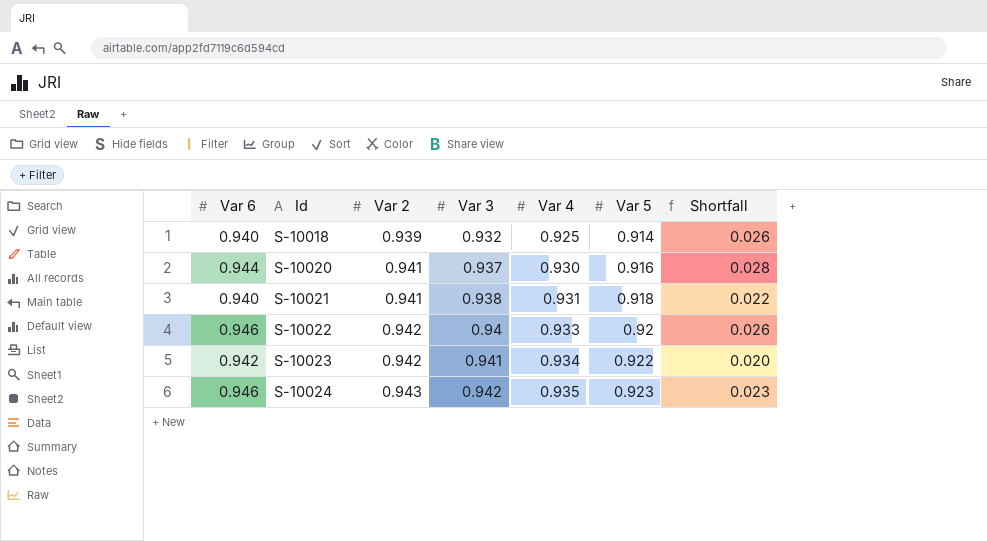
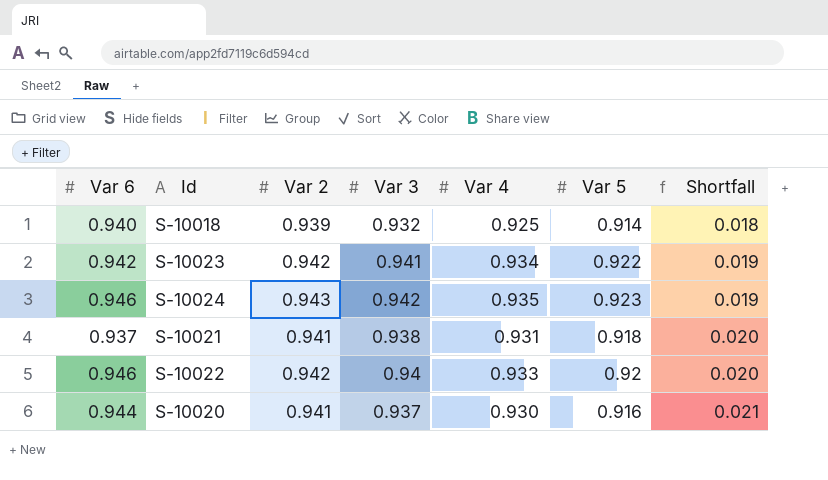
row order: Id ascending -> Shortfall ascending
column Shortfall | formula: [Var 6] - [Var 5] -> [Var 3] - [Var 5]
S-10021 | Var 6: 0.940 -> 0.937

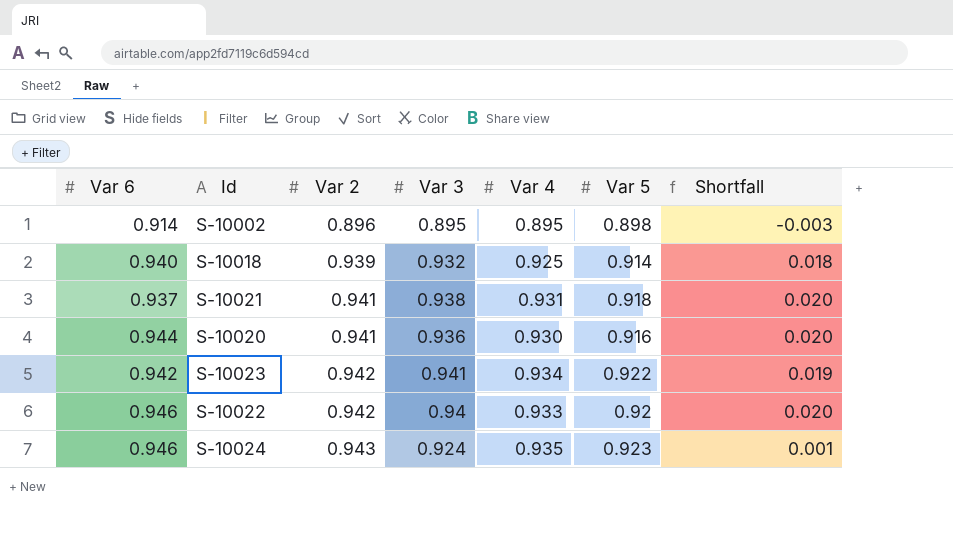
row order: Shortfall ascending -> Var 2 ascending
row S-10002: none -> 0.914 | 0.896 | 0.895 | 0.895 | 0.898 | -0.003
S-10020 | Var 3: 0.937 -> 0.936
S-10020 | Shortfall: 0.021 -> 0.020
S-10024 | Var 3: 0.942 -> 0.924
S-10024 | Shortfall: 0.019 -> 0.001

